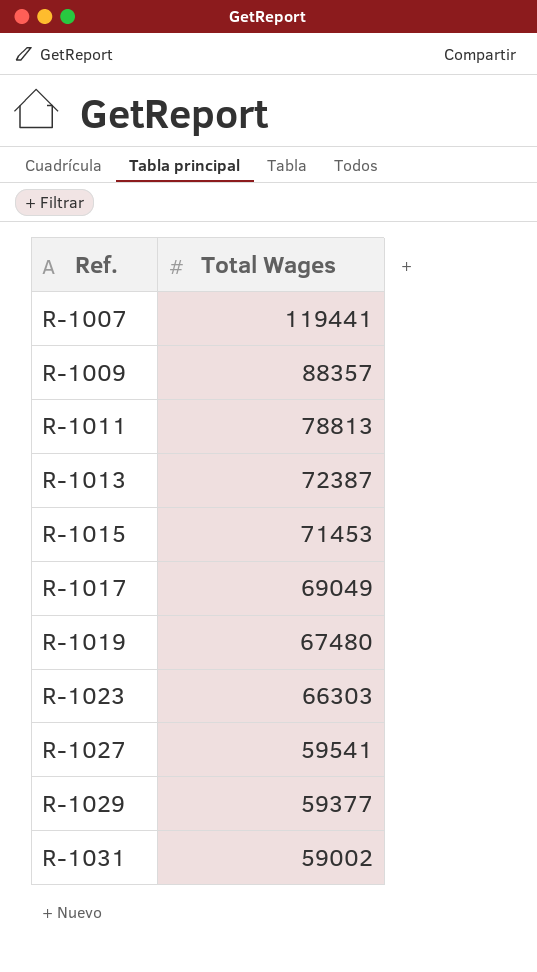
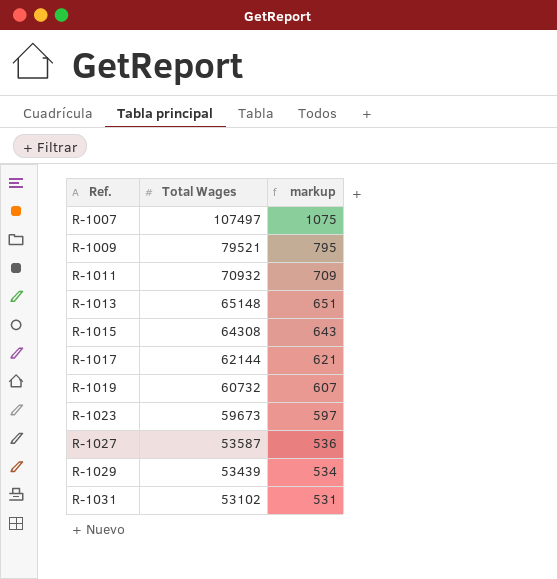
column markup | formula: none -> [Total Wages] * 0.01
R-1007 | Total Wages: 119441 -> 107497
R-1009 | Total Wages: 88357 -> 79521
R-1011 | Total Wages: 78813 -> 70932
R-1013 | Total Wages: 72387 -> 65148
R-1015 | Total Wages: 71453 -> 64308
R-1017 | Total Wages: 69049 -> 62144
R-1019 | Total Wages: 67480 -> 60732
R-1023 | Total Wages: 66303 -> 59673
R-1027 | Total Wages: 59541 -> 53587
R-1029 | Total Wages: 59377 -> 53439
R-1031 | Total Wages: 59002 -> 53102

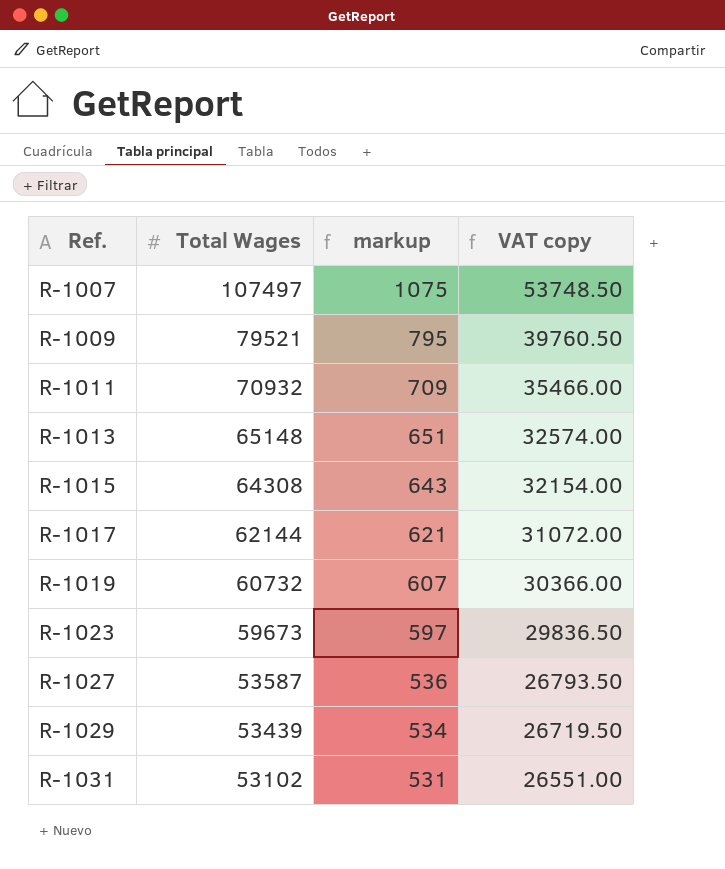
column VAT copy | formula: none -> [Total Wages] * 0.5

